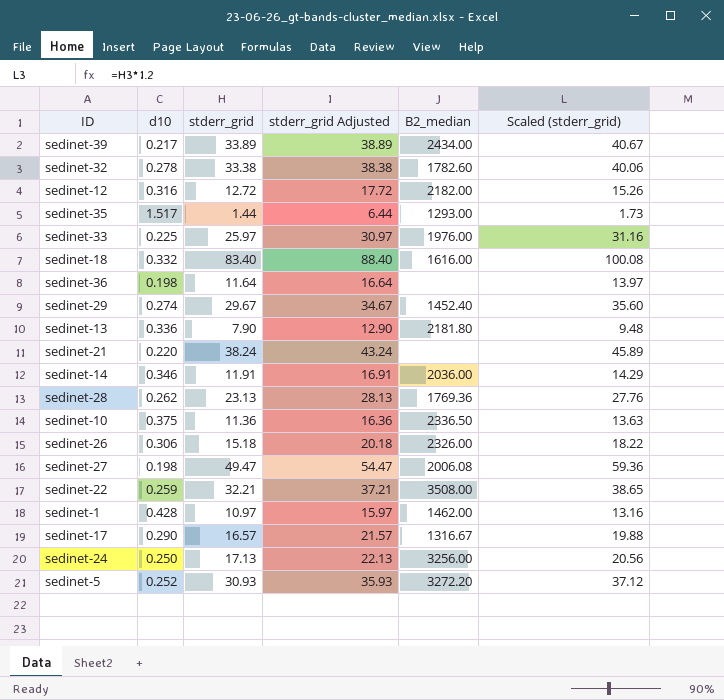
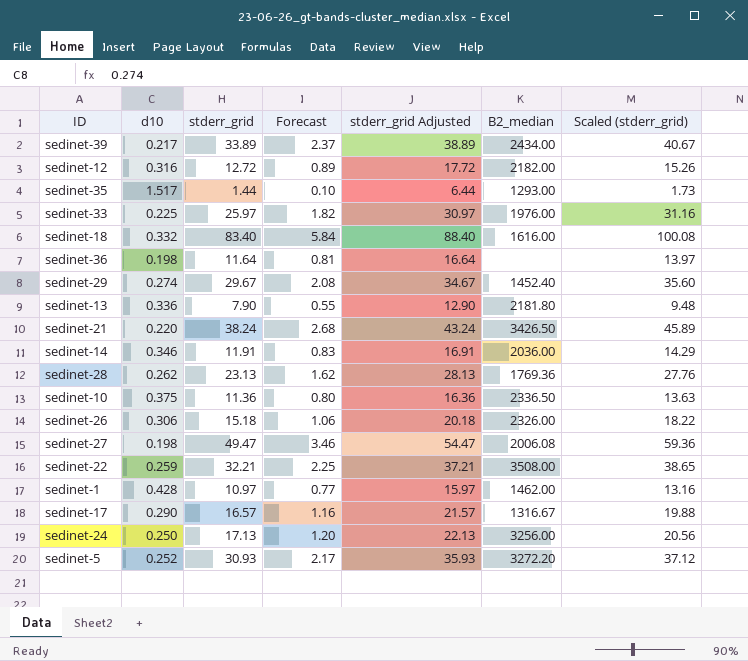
column Forecast | formula: none -> [stderr_grid] * 0.07
row sedinet-32: 0.278 | 33.38 | 38.38 | 1782.60 | 40.06 -> none
sedinet-21 | B2_median: none -> 3426.50

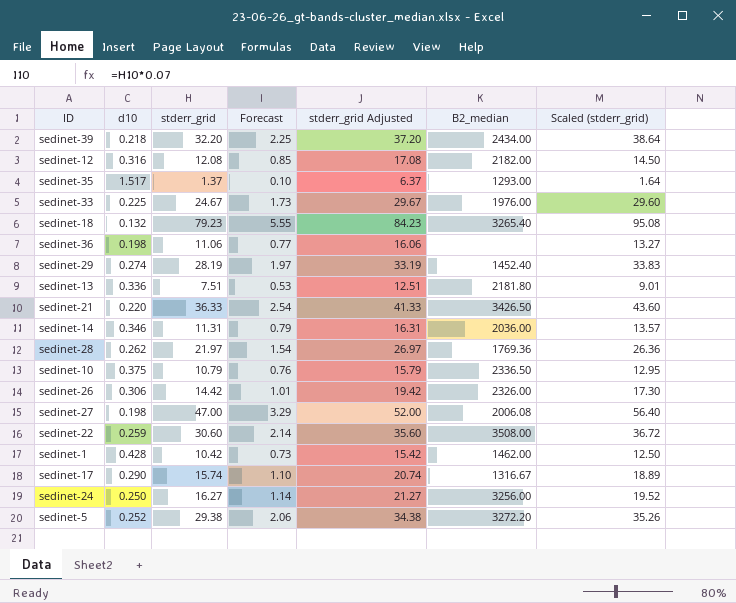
sedinet-39 | d10: 0.217 -> 0.218
sedinet-39 | stderr_grid: 33.89 -> 32.20
sedinet-39 | Forecast: 2.37 -> 2.25
sedinet-39 | stderr_grid Adjusted: 38.89 -> 37.20
sedinet-39 | Scaled (stderr_grid): 40.67 -> 38.64
sedinet-12 | stderr_grid: 12.72 -> 12.08
sedinet-12 | Forecast: 0.89 -> 0.85
sedinet-12 | stderr_grid Adjusted: 17.72 -> 17.08
sedinet-12 | Scaled (stderr_grid): 15.26 -> 14.50
sedinet-35 | stderr_grid: 1.44 -> 1.37
sedinet-35 | stderr_grid Adjusted: 6.44 -> 6.37
sedinet-35 | Scaled (stderr_grid): 1.73 -> 1.64
sedinet-33 | stderr_grid: 25.97 -> 24.67
sedinet-33 | Forecast: 1.82 -> 1.73
sedinet-33 | stderr_grid Adjusted: 30.97 -> 29.67
sedinet-33 | Scaled (stderr_grid): 31.16 -> 29.60
sedinet-18 | d10: 0.332 -> 0.132
sedinet-18 | stderr_grid: 83.40 -> 79.23
sedinet-18 | Forecast: 5.84 -> 5.55
sedinet-18 | stderr_grid Adjusted: 88.40 -> 84.23
sedinet-18 | B2_median: 1616.00 -> 3265.40
sedinet-18 | Scaled (stderr_grid): 100.08 -> 95.08
sedinet-36 | stderr_grid: 11.64 -> 11.06
sedinet-36 | Forecast: 0.81 -> 0.77
sedinet-36 | stderr_grid Adjusted: 16.64 -> 16.06
sedinet-36 | Scaled (stderr_grid): 13.97 -> 13.27
sedinet-29 | stderr_grid: 29.67 -> 28.19
sedinet-29 | Forecast: 2.08 -> 1.97
sedinet-29 | stderr_grid Adjusted: 34.67 -> 33.19
sedinet-29 | Scaled (stderr_grid): 35.60 -> 33.83
sedinet-13 | stderr_grid: 7.90 -> 7.51
sedinet-13 | Forecast: 0.55 -> 0.53
sedinet-13 | stderr_grid Adjusted: 12.90 -> 12.51
sedinet-13 | Scaled (stderr_grid): 9.48 -> 9.01
sedinet-21 | stderr_grid: 38.24 -> 36.33
sedinet-21 | Forecast: 2.68 -> 2.54
sedinet-21 | stderr_grid Adjusted: 43.24 -> 41.33
sedinet-21 | Scaled (stderr_grid): 45.89 -> 43.60
sedinet-14 | stderr_grid: 11.91 -> 11.31
sedinet-14 | Forecast: 0.83 -> 0.79
sedinet-14 | stderr_grid Adjusted: 16.91 -> 16.31
sedinet-14 | Scaled (stderr_grid): 14.29 -> 13.57
sedinet-28 | stderr_grid: 23.13 -> 21.97
sedinet-28 | Forecast: 1.62 -> 1.54
sedinet-28 | stderr_grid Adjusted: 28.13 -> 26.97
sedinet-28 | Scaled (stderr_grid): 27.76 -> 26.36
sedinet-10 | stderr_grid: 11.36 -> 10.79
sedinet-10 | Forecast: 0.80 -> 0.76
sedinet-10 | stderr_grid Adjusted: 16.36 -> 15.79
sedinet-10 | Scaled (stderr_grid): 13.63 -> 12.95
sedinet-26 | stderr_grid: 15.18 -> 14.42
sedinet-26 | Forecast: 1.06 -> 1.01
sedinet-26 | stderr_grid Adjusted: 20.18 -> 19.42
sedinet-26 | Scaled (stderr_grid): 18.22 -> 17.30
sedinet-27 | stderr_grid: 49.47 -> 47.00
sedinet-27 | Forecast: 3.46 -> 3.29
sedinet-27 | stderr_grid Adjusted: 54.47 -> 52.00
sedinet-27 | Scaled (stderr_grid): 59.36 -> 56.40
sedinet-22 | stderr_grid: 32.21 -> 30.60
sedinet-22 | Forecast: 2.25 -> 2.14
sedinet-22 | stderr_grid Adjusted: 37.21 -> 35.60
sedinet-22 | Scaled (stderr_grid): 38.65 -> 36.72
sedinet-1 | stderr_grid: 10.97 -> 10.42
sedinet-1 | Forecast: 0.77 -> 0.73
sedinet-1 | stderr_grid Adjusted: 15.97 -> 15.42
sedinet-1 | Scaled (stderr_grid): 13.16 -> 12.50
sedinet-17 | stderr_grid: 16.57 -> 15.74
sedinet-17 | Forecast: 1.16 -> 1.10
sedinet-17 | stderr_grid Adjusted: 21.57 -> 20.74
sedinet-17 | Scaled (stderr_grid): 19.88 -> 18.89
sedinet-24 | stderr_grid: 17.13 -> 16.27
sedinet-24 | Forecast: 1.20 -> 1.14
sedinet-24 | stderr_grid Adjusted: 22.13 -> 21.27
sedinet-24 | Scaled (stderr_grid): 20.56 -> 19.52
sedinet-5 | stderr_grid: 30.93 -> 29.38
sedinet-5 | Forecast: 2.17 -> 2.06
sedinet-5 | stderr_grid Adjusted: 35.93 -> 34.38
sedinet-5 | Scaled (stderr_grid): 37.12 -> 35.26

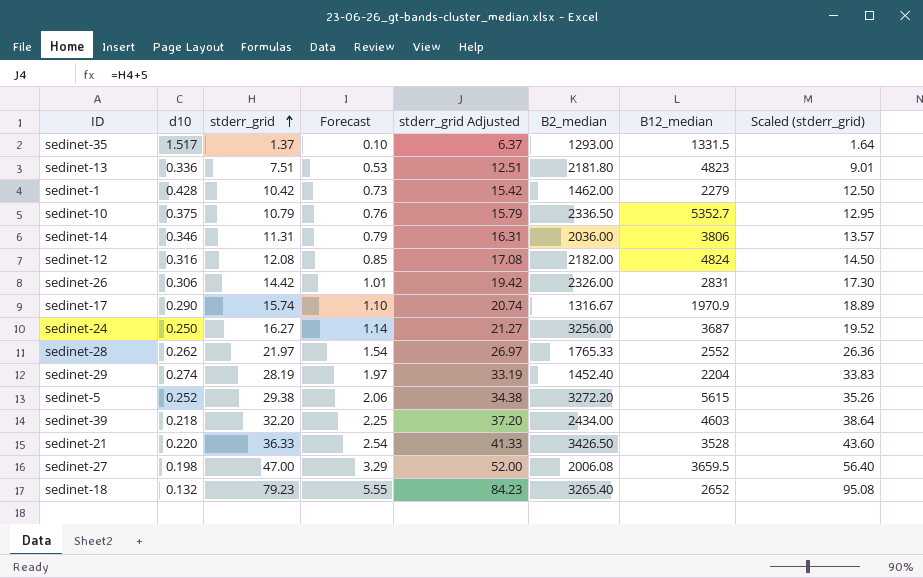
row order: none -> stderr_grid ascending
column B12_median | position: none -> 7
row sedinet-33: 0.225 | 24.67 | 1.73 | 29.67 | 1976.00 | 29.60 -> none
row sedinet-36: 0.198 | 11.06 | 0.77 | 16.06 | none | 13.27 -> none
row sedinet-22: 0.259 | 30.60 | 2.14 | 35.60 | 3508.00 | 36.72 -> none
sedinet-28 | B2_median: 1769.36 -> 1765.33

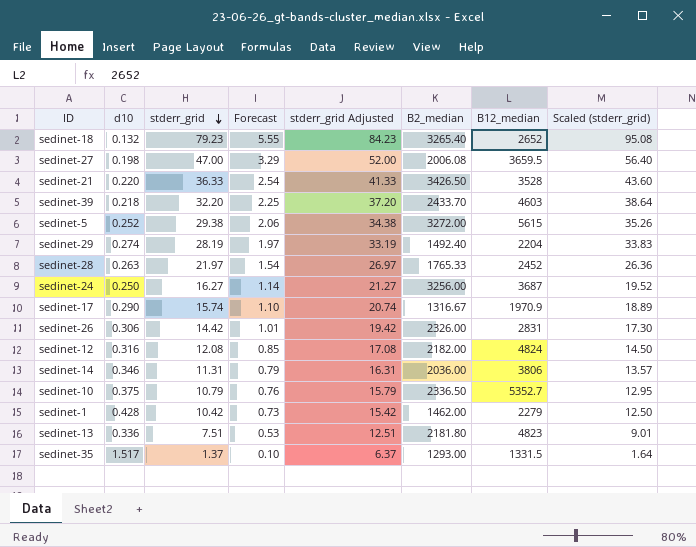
row order: stderr_grid ascending -> stderr_grid descending
sedinet-39 | B2_median: 2434.00 -> 2433.70
sedinet-5 | B2_median: 3272.20 -> 3272.00
sedinet-29 | B2_median: 1452.40 -> 1492.40
sedinet-28 | d10: 0.262 -> 0.263
sedinet-28 | B12_median: 2552 -> 2452

